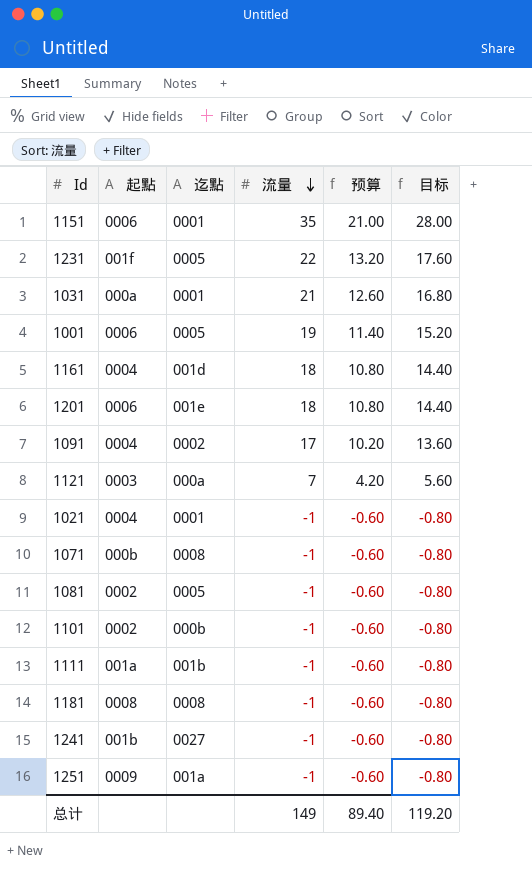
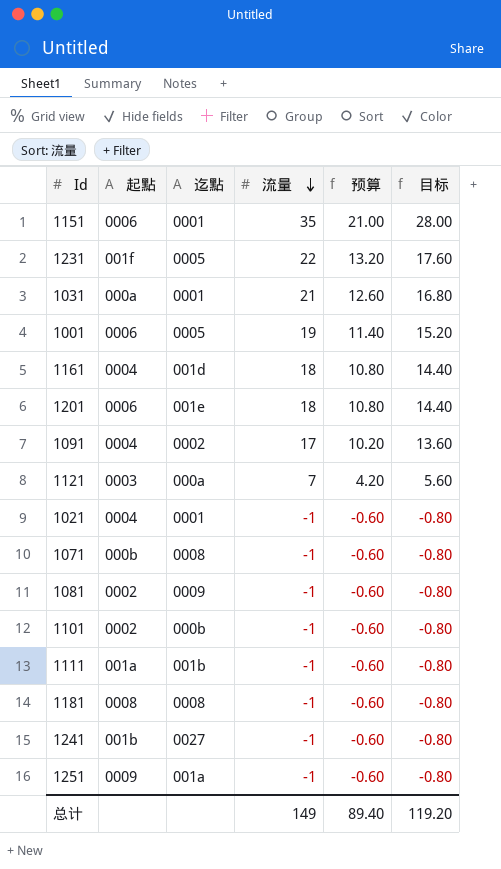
1081 | 迄點: 0005 -> 0009

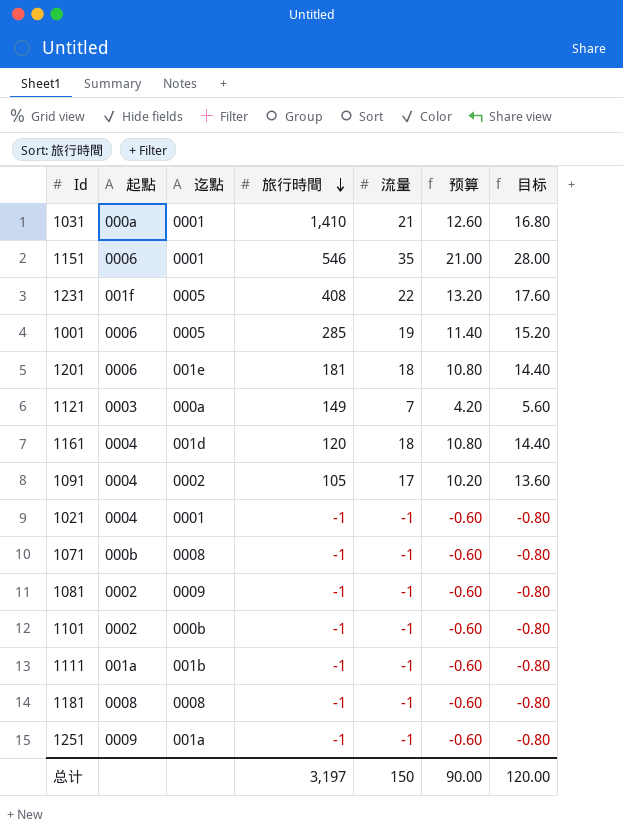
row order: 流量 descending -> 旅行時間 descending
column 旅行時間 | position: none -> 4
row 1241: 001b | 0027 | -1 | -0.60 | -0.80 -> none
总计 | 流量: 149 -> 150
总计 | 预算: 89.40 -> 90.00
总计 | 目标: 119.20 -> 120.00

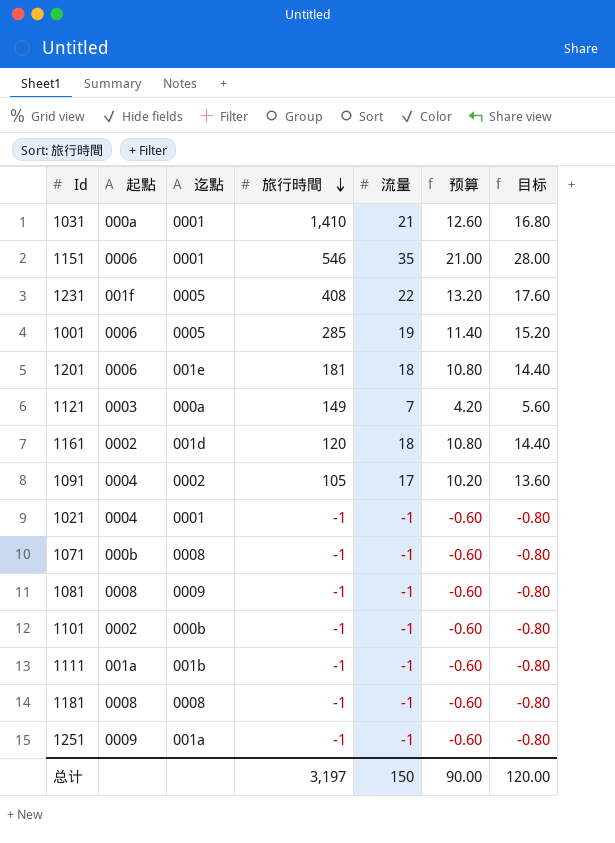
1161 | 起點: 0004 -> 0002
1081 | 起點: 0002 -> 0008

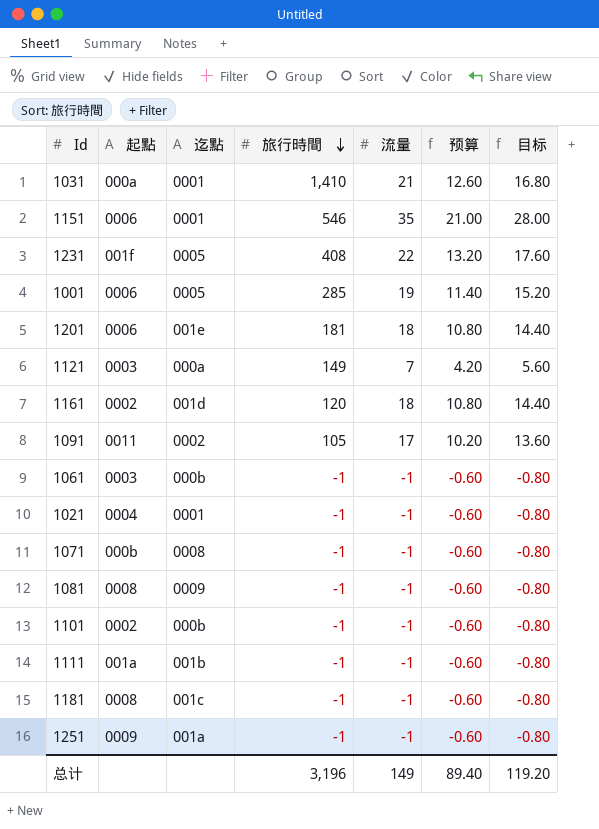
1091 | 起點: 0004 -> 0011
row 1061: none -> 0003 | 000b | -1 | -1 | -0.60 | -0.80
1181 | 迄點: 0008 -> 001c
总计 | 旅行時間: 3,197 -> 3,196
总计 | 流量: 150 -> 149
总计 | 预算: 90.00 -> 89.40
总计 | 目标: 120.00 -> 119.20

